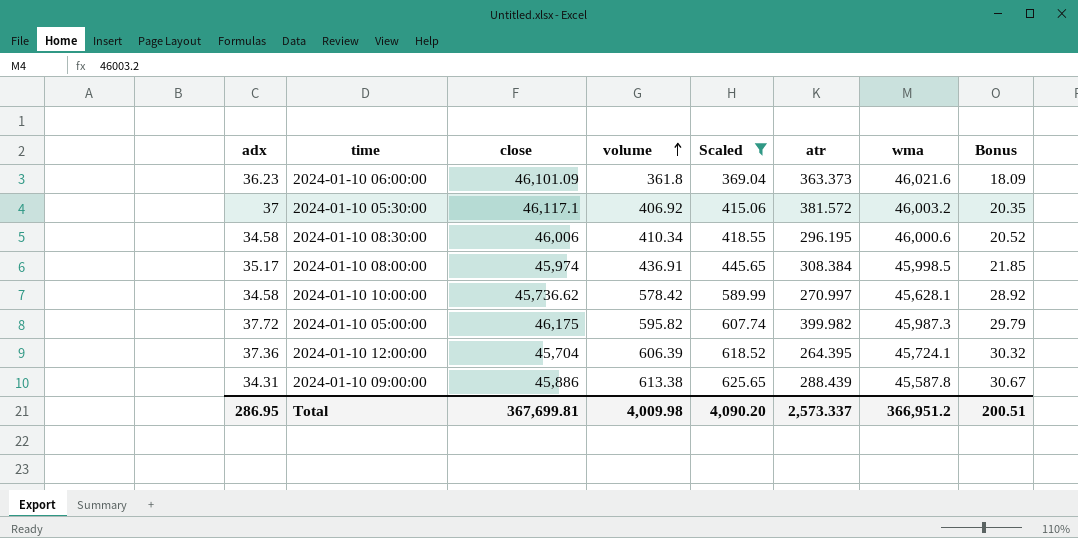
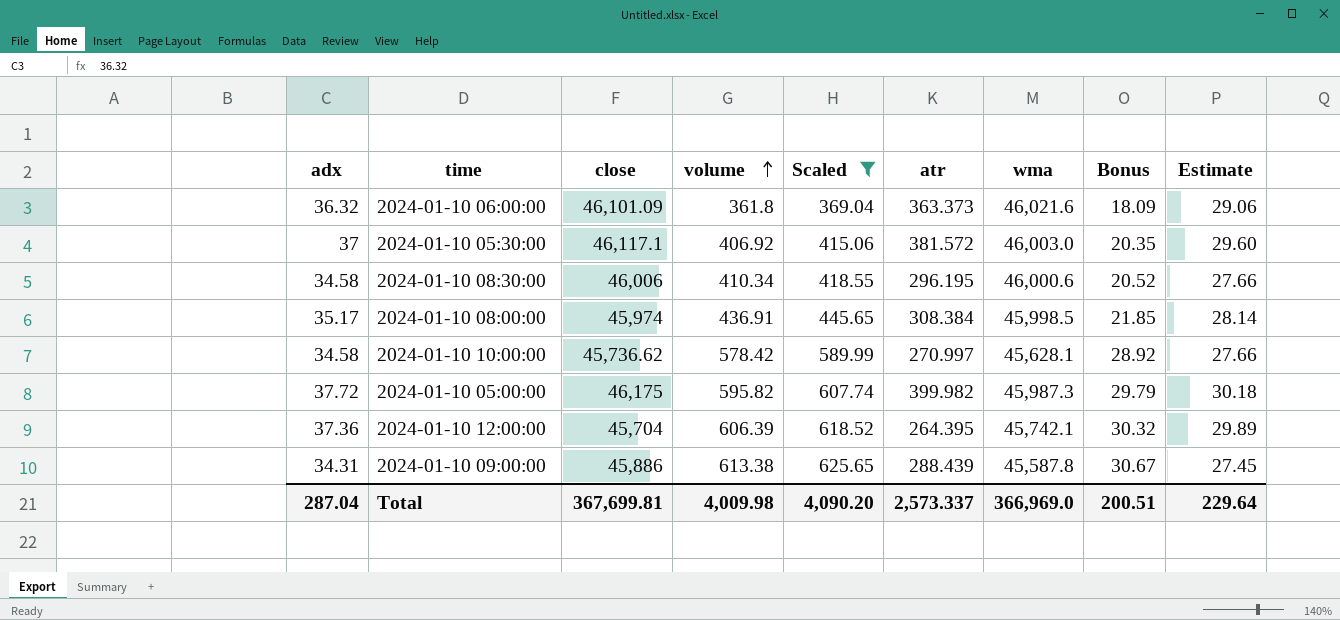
column Estimate | formula: none -> [adx] * 0.8
2024-01-10 06:00:00 | adx: 36.23 -> 36.32
2024-01-10 05:30:00 | wma: 46,003.2 -> 46,003.0
2024-01-10 12:00:00 | wma: 45,724.1 -> 45,742.1
Total | adx: 286.95 -> 287.04
Total | wma: 366,951.2 -> 366,969.0

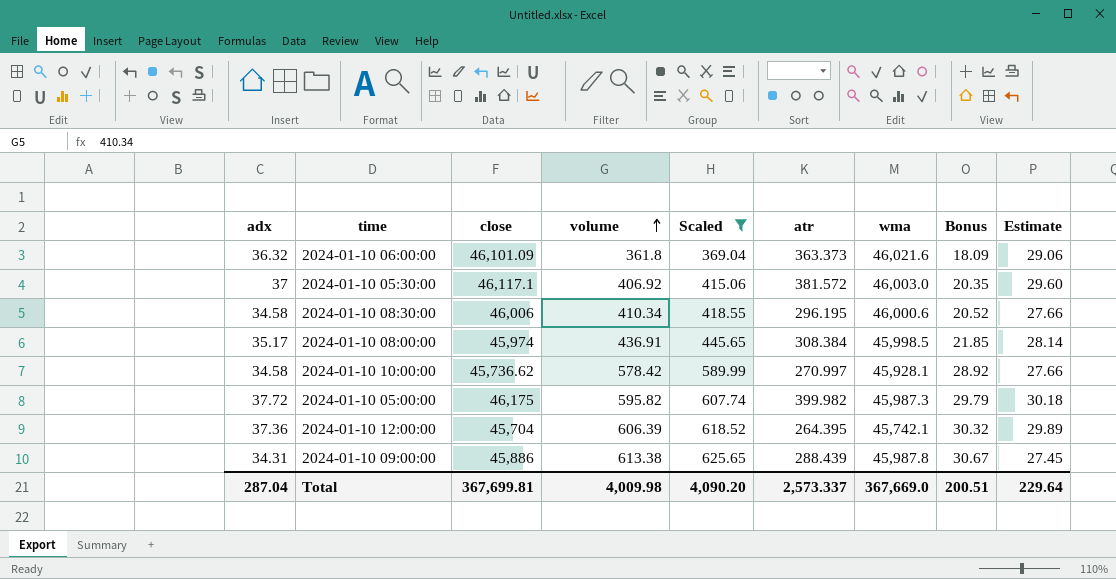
2024-01-10 10:00:00 | wma: 45,628.1 -> 45,928.1
2024-01-10 09:00:00 | wma: 45,587.8 -> 45,987.8
Total | wma: 366,969.0 -> 367,669.0

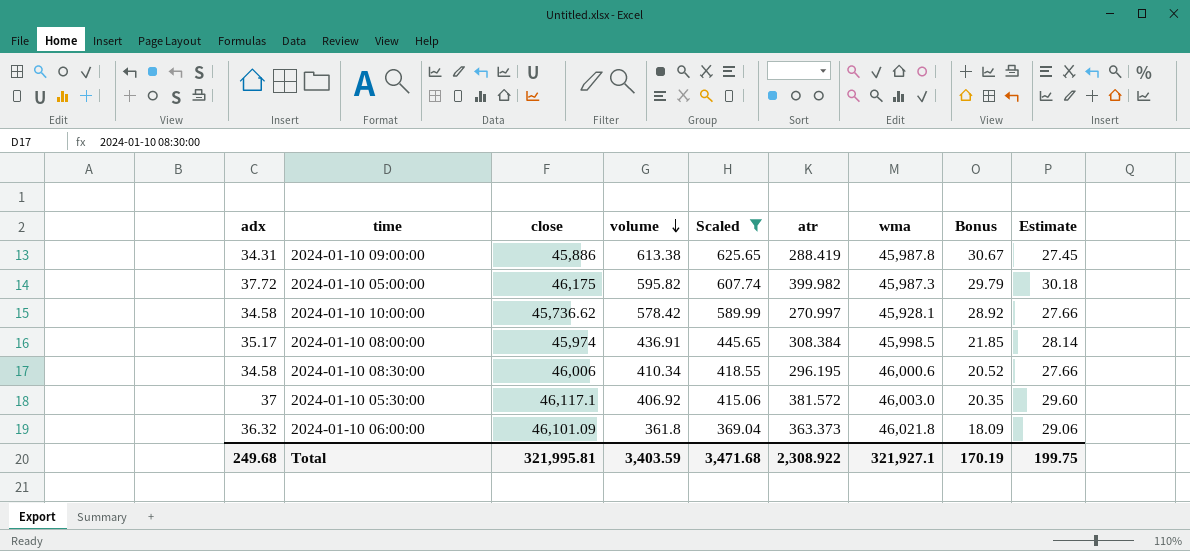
row order: volume ascending -> volume descending
row 2024-01-10 12:00:00: 37.36 | 45,704 | 606.39 | 618.52 | 264.395 | 45,742.1 | 30.32 | 29.89 -> none
2024-01-10 09:00:00 | atr: 288.439 -> 288.419
2024-01-10 06:00:00 | wma: 46,021.6 -> 46,021.8
Total | adx: 287.04 -> 249.68
Total | close: 367,699.81 -> 321,995.81
Total | volume: 4,009.98 -> 3,403.59
Total | Scaled: 4,090.20 -> 3,471.68
Total | atr: 2,573.337 -> 2,308.922
Total | wma: 367,669.0 -> 321,927.1
Total | Bonus: 200.51 -> 170.19
Total | Estimate: 229.64 -> 199.75

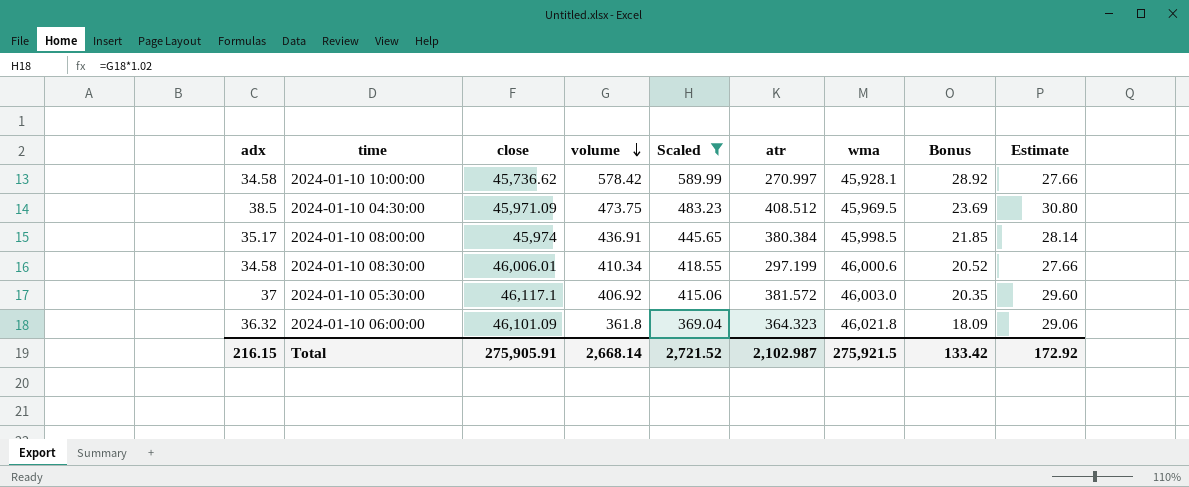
row 2024-01-10 09:00:00: 34.31 | 45,886 | 613.38 | 625.65 | 288.419 | 45,987.8 | 30.67 | 27.45 -> none
row 2024-01-10 05:00:00: 37.72 | 46,175 | 595.82 | 607.74 | 399.982 | 45,987.3 | 29.79 | 30.18 -> none
row 2024-01-10 04:30:00: none -> 38.5 | 45,971.09 | 473.75 | 483.23 | 408.512 | 45,969.5 | 23.69 | 30.80
2024-01-10 08:00:00 | atr: 308.384 -> 380.384
2024-01-10 08:30:00 | close: 46,006 -> 46,006.01
2024-01-10 08:30:00 | atr: 296.195 -> 297.199
2024-01-10 06:00:00 | atr: 363.373 -> 364.323
Total | adx: 249.68 -> 216.15
Total | close: 321,995.81 -> 275,905.91
Total | volume: 3,403.59 -> 2,668.14
Total | Scaled: 3,471.68 -> 2,721.52
Total | atr: 2,308.922 -> 2,102.987
Total | wma: 321,927.1 -> 275,921.5
Total | Bonus: 170.19 -> 133.42
Total | Estimate: 199.75 -> 172.92

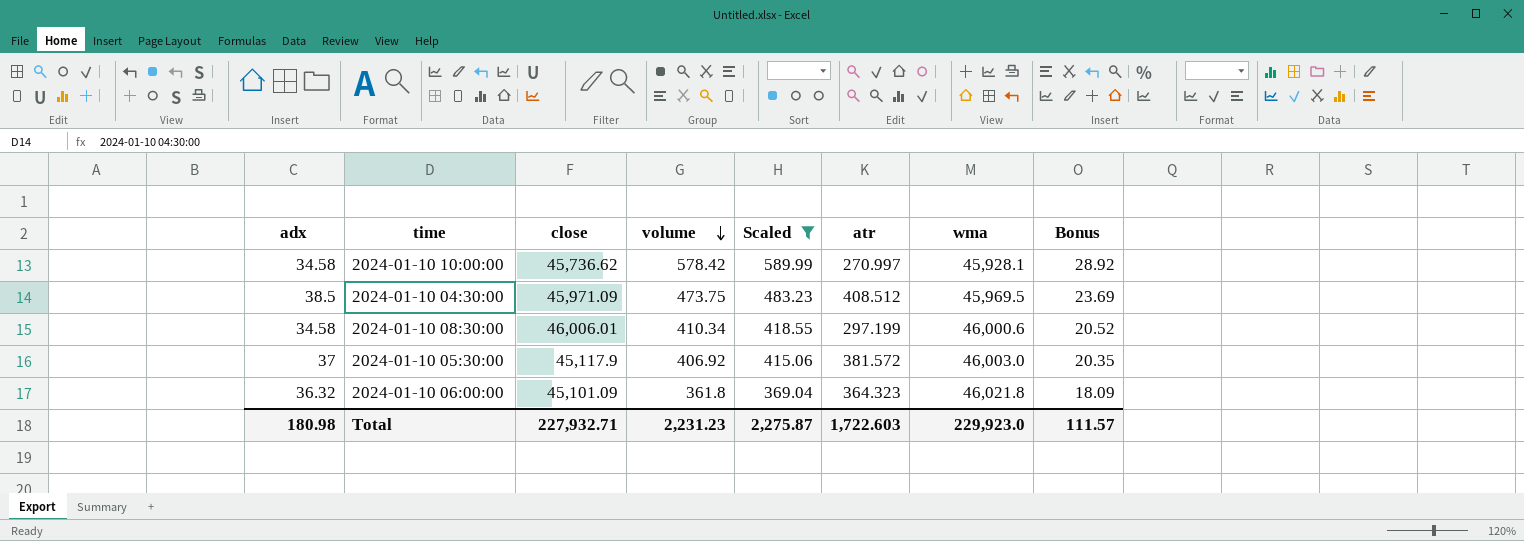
column Estimate | formula: [adx] * 0.8 -> none
row 2024-01-10 08:00:00: 35.17 | 45,974 | 436.91 | 445.65 | 380.384 | 45,998.5 | 21.85 | 28.14 -> none
2024-01-10 05:30:00 | close: 46,117.1 -> 45,117.9
2024-01-10 06:00:00 | close: 46,101.09 -> 45,101.09
Total | adx: 216.15 -> 180.98
Total | close: 275,905.91 -> 227,932.71
Total | volume: 2,668.14 -> 2,231.23
Total | Scaled: 2,721.52 -> 2,275.87
Total | atr: 2,102.987 -> 1,722.603
Total | wma: 275,921.5 -> 229,923.0
Total | Bonus: 133.42 -> 111.57

